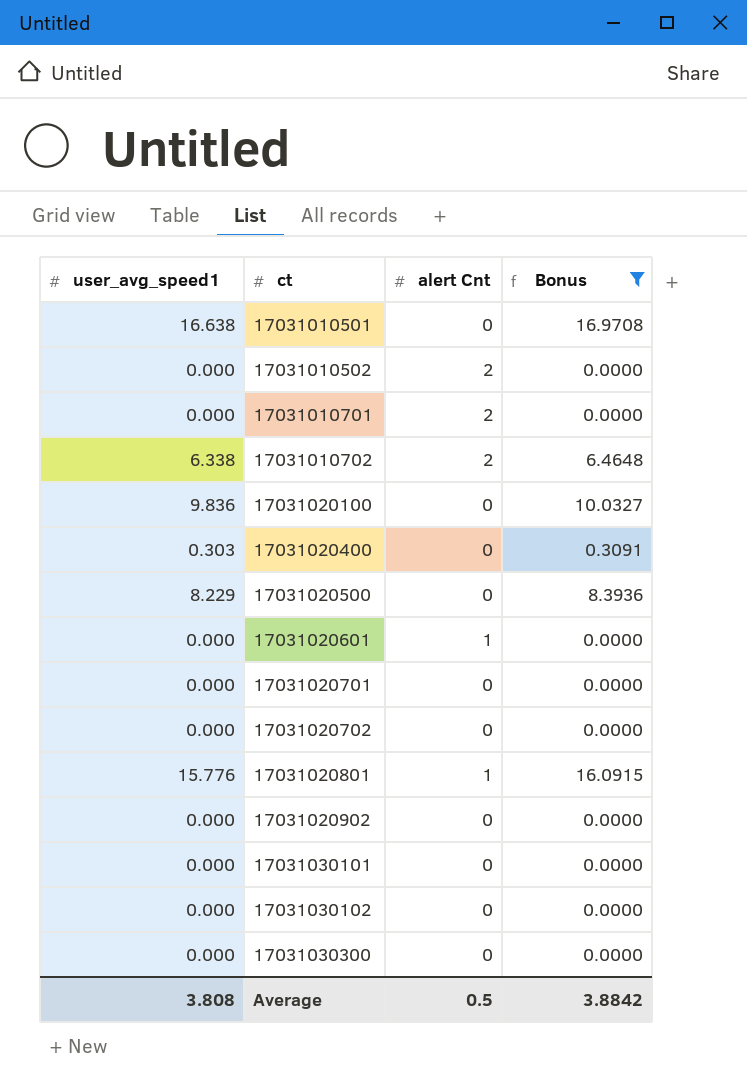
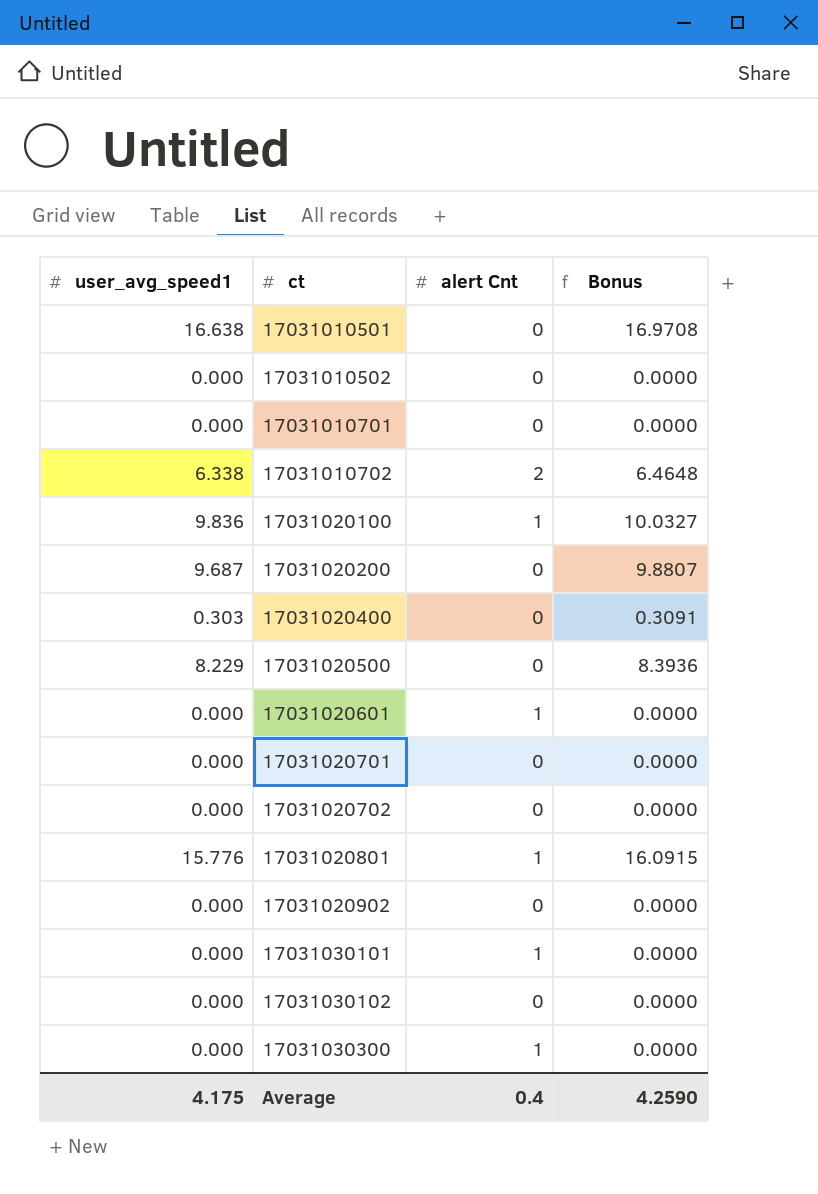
filter: Bonus != 9.8807 -> none
17031010502 | alert Cnt: 2 -> 0
17031010701 | alert Cnt: 2 -> 0
17031020100 | alert Cnt: 0 -> 1
17031030101 | alert Cnt: 0 -> 1
17031030300 | alert Cnt: 0 -> 1
Average | user_avg_speed1: 3.808 -> 4.175
Average | alert Cnt: 0.5 -> 0.4
Average | Bonus: 3.8842 -> 4.2590

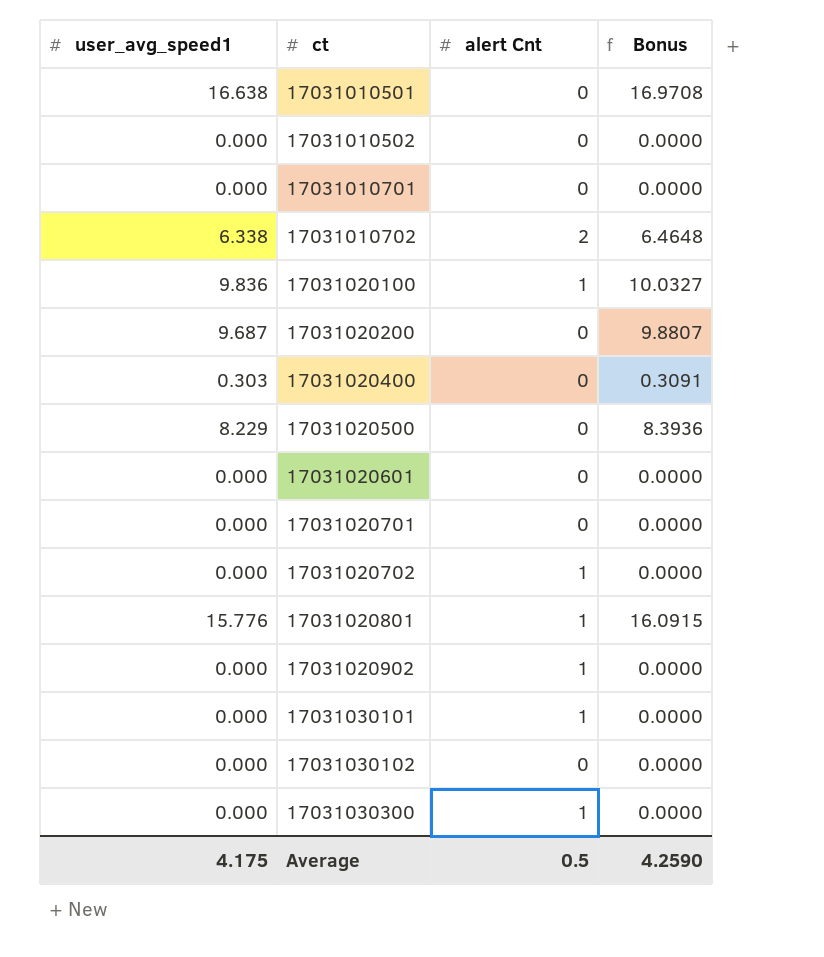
17031020601 | alert Cnt: 1 -> 0
17031020702 | alert Cnt: 0 -> 1
17031020902 | alert Cnt: 0 -> 1
Average | alert Cnt: 0.4 -> 0.5

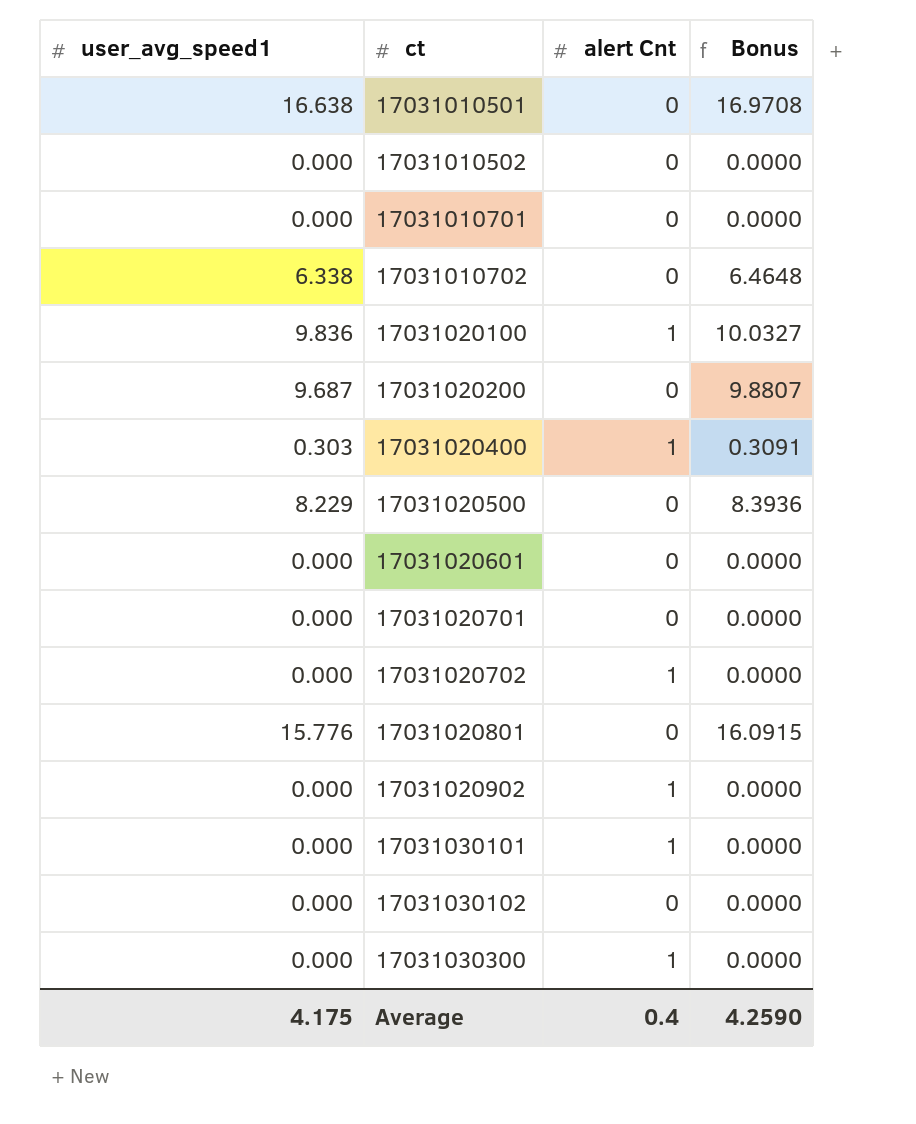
17031010702 | alert Cnt: 2 -> 0
17031020400 | alert Cnt: 0 -> 1
17031020801 | alert Cnt: 1 -> 0
Average | alert Cnt: 0.5 -> 0.4

